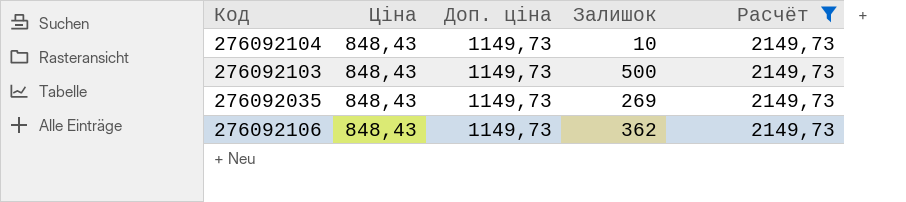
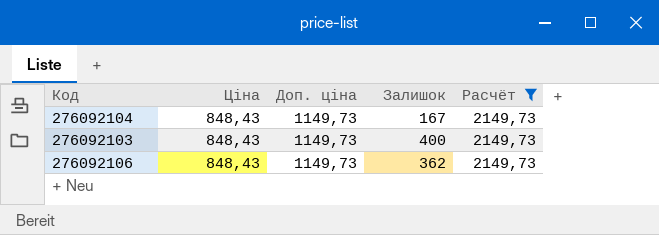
row 276092035: 848,43 | 1149,73 | 269 | 2149,73 -> none
276092104 | Залишок: 10 -> 167
276092103 | Залишок: 500 -> 400

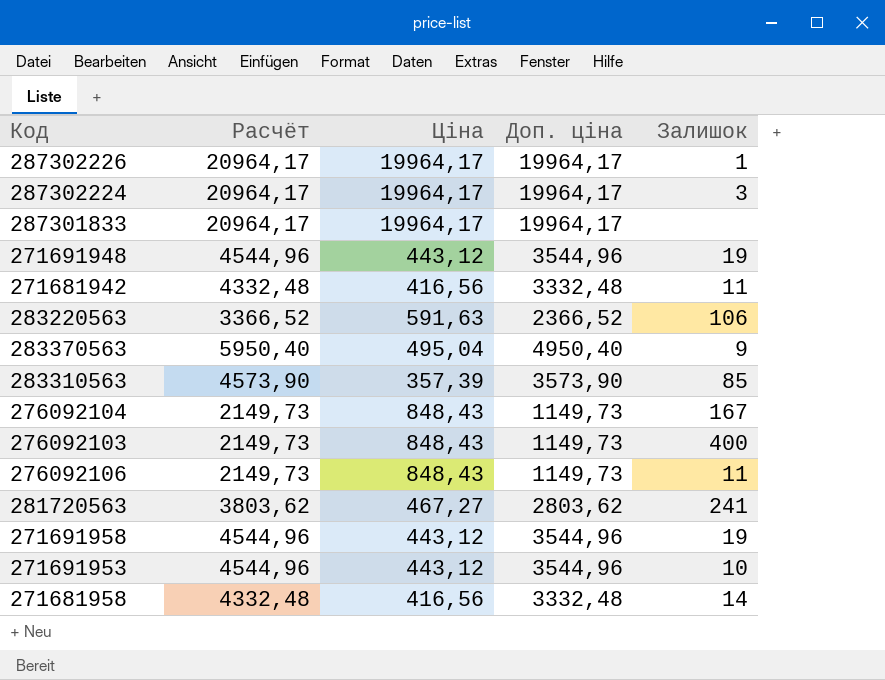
filter: Расчёт = 2149,73 -> none
column Расчёт | position: 5 -> 2
276092106 | Залишок: 362 -> 11

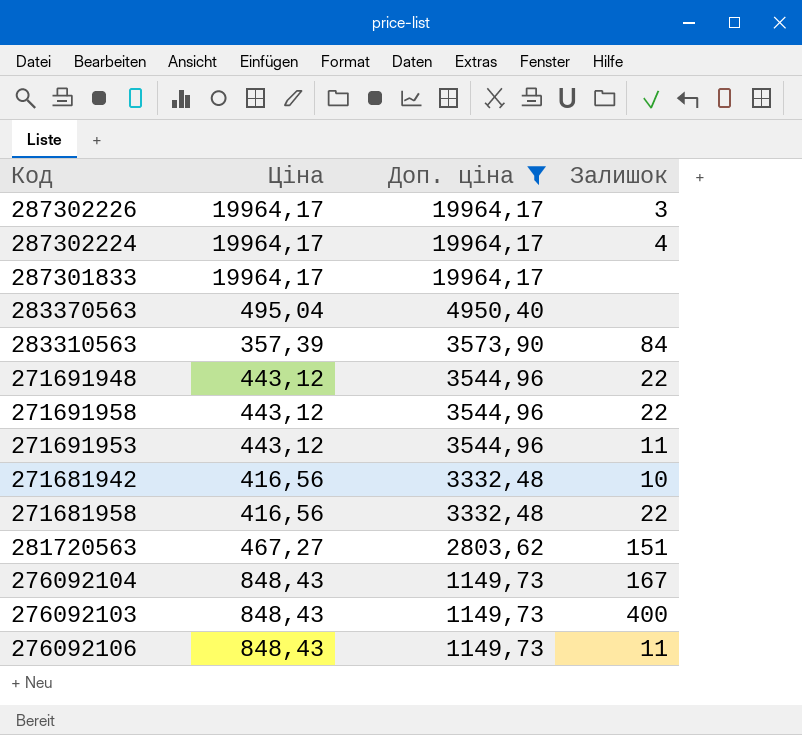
filter: none -> Доп. ціна != 2366,52
row order: none -> Доп. ціна descending
column Расчёт | formula: [Доп. ціна] + 1000 -> none
287302226 | Залишок: 1 -> 3
287302224 | Залишок: 3 -> 4
283370563 | Залишок: 9 -> none
283310563 | Залишок: 85 -> 84
271691948 | Залишок: 19 -> 22
271691958 | Залишок: 19 -> 22
271691953 | Залишок: 10 -> 11
271681942 | Залишок: 11 -> 10
271681958 | Залишок: 14 -> 22
281720563 | Залишок: 241 -> 151

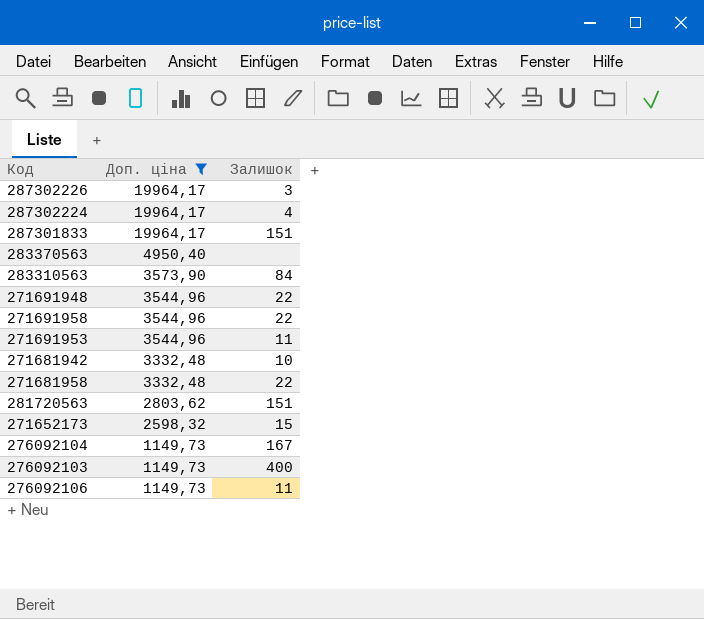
column Ціна | position: 2 -> none
287301833 | Залишок: none -> 151
row 271652173: none -> 2598,32 | 15

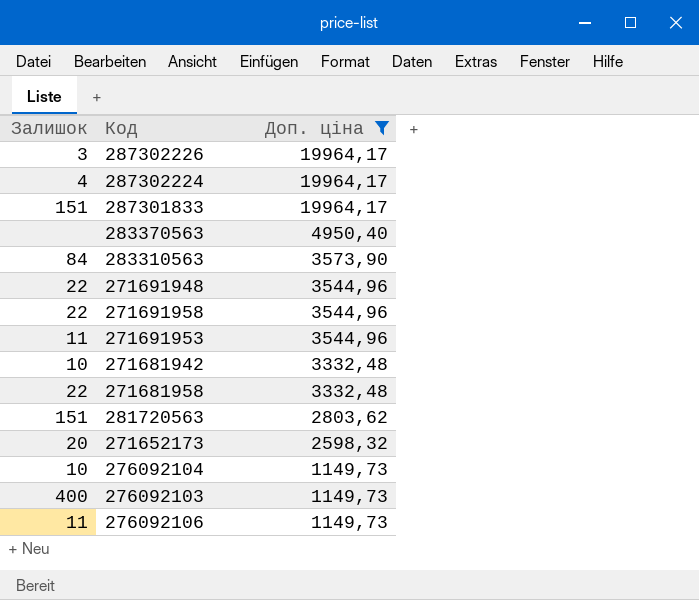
column Залишок | position: 3 -> 1
271652173 | Залишок: 15 -> 20
276092104 | Залишок: 167 -> 10

